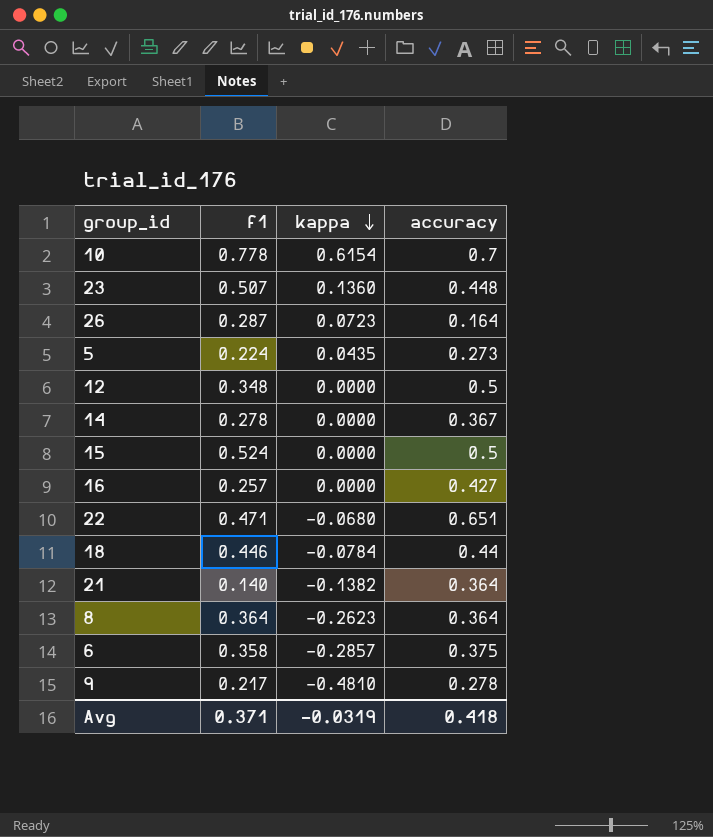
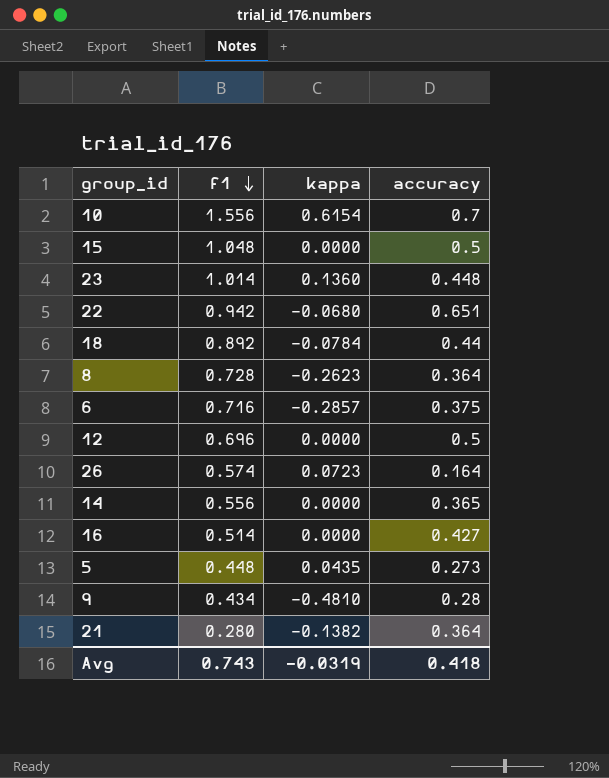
row order: kappa descending -> f1 descending
10 | f1: 0.778 -> 1.556
15 | f1: 0.524 -> 1.048
23 | f1: 0.507 -> 1.014
22 | f1: 0.471 -> 0.942
18 | f1: 0.446 -> 0.892
8 | f1: 0.364 -> 0.728
6 | f1: 0.358 -> 0.716
12 | f1: 0.348 -> 0.696
26 | f1: 0.287 -> 0.574
14 | f1: 0.278 -> 0.556
14 | accuracy: 0.367 -> 0.365
16 | f1: 0.257 -> 0.514
5 | f1: 0.224 -> 0.448
9 | f1: 0.217 -> 0.434
9 | accuracy: 0.278 -> 0.28
21 | f1: 0.140 -> 0.280
Avg | f1: 0.371 -> 0.743

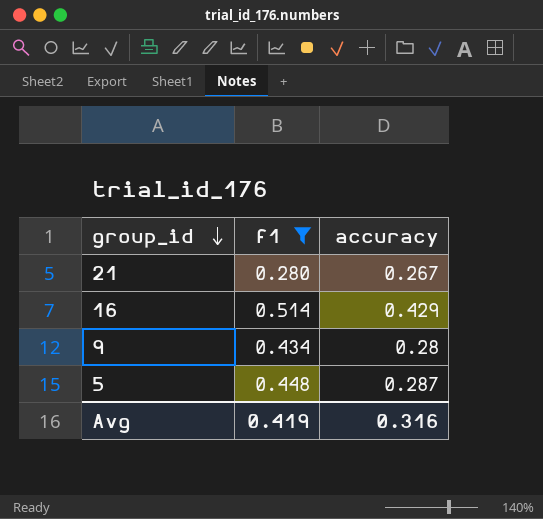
filter: none -> f1 <= 0.514
row order: f1 descending -> group_id descending
column kappa | position: 3 -> none
21 | accuracy: 0.364 -> 0.267
16 | accuracy: 0.427 -> 0.429
5 | accuracy: 0.273 -> 0.287
Avg | f1: 0.743 -> 0.419
Avg | accuracy: 0.418 -> 0.316

